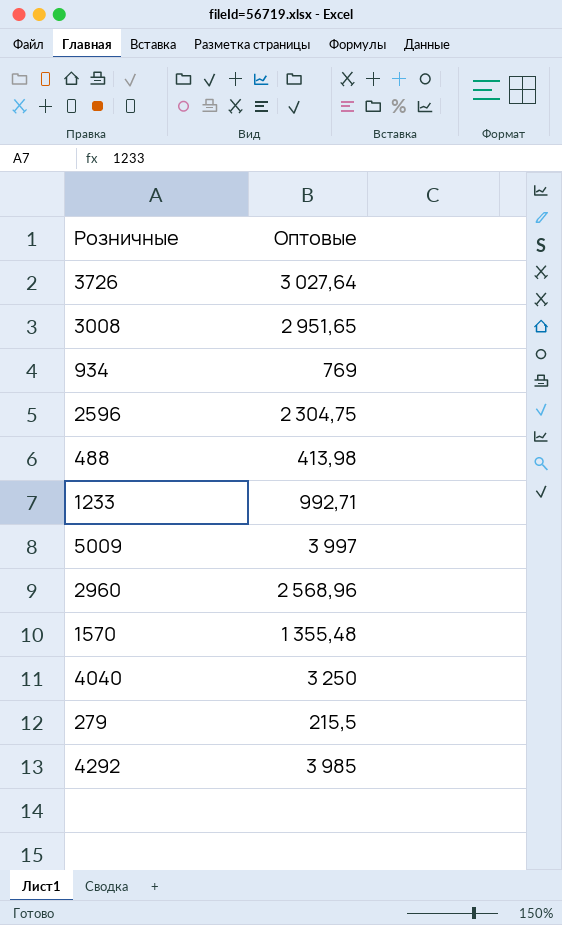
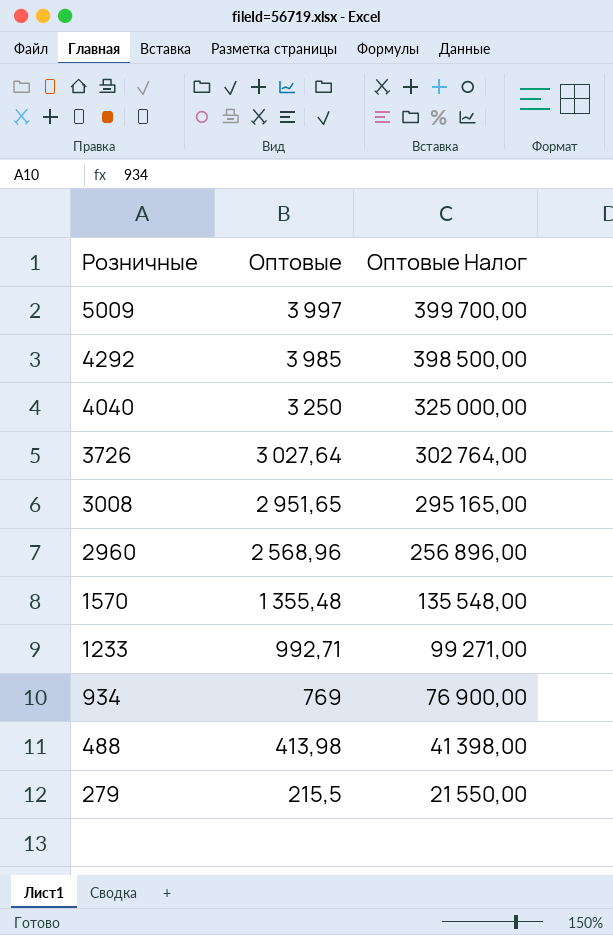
row order: none -> Розничные descending
column Оптовые Налог | formula: none -> [Оптовые] * 100
row 2596: 2 304,75 -> none

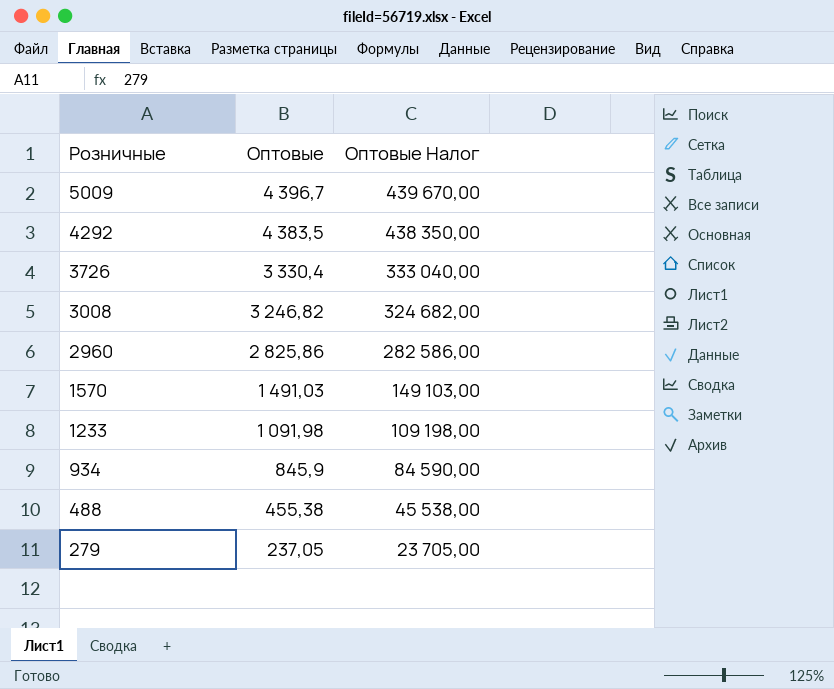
row 4040: 3 250 | 325 000,00 -> none
5009 | Оптовые: 3 997 -> 4 396,7
5009 | Оптовые Налог: 399 700,00 -> 439 670,00
4292 | Оптовые: 3 985 -> 4 383,5
4292 | Оптовые Налог: 398 500,00 -> 438 350,00
3726 | Оптовые: 3 027,64 -> 3 330,4
3726 | Оптовые Налог: 302 764,00 -> 333 040,00
3008 | Оптовые: 2 951,65 -> 3 246,82
3008 | Оптовые Налог: 295 165,00 -> 324 682,00
2960 | Оптовые: 2 568,96 -> 2 825,86
2960 | Оптовые Налог: 256 896,00 -> 282 586,00
1570 | Оптовые: 1 355,48 -> 1 491,03
1570 | Оптовые Налог: 135 548,00 -> 149 103,00
1233 | Оптовые: 992,71 -> 1 091,98
1233 | Оптовые Налог: 99 271,00 -> 109 198,00
934 | Оптовые: 769 -> 845,9
934 | Оптовые Налог: 76 900,00 -> 84 590,00
488 | Оптовые: 413,98 -> 455,38
488 | Оптовые Налог: 41 398,00 -> 45 538,00
279 | Оптовые: 215,5 -> 237,05
279 | Оптовые Налог: 21 550,00 -> 23 705,00

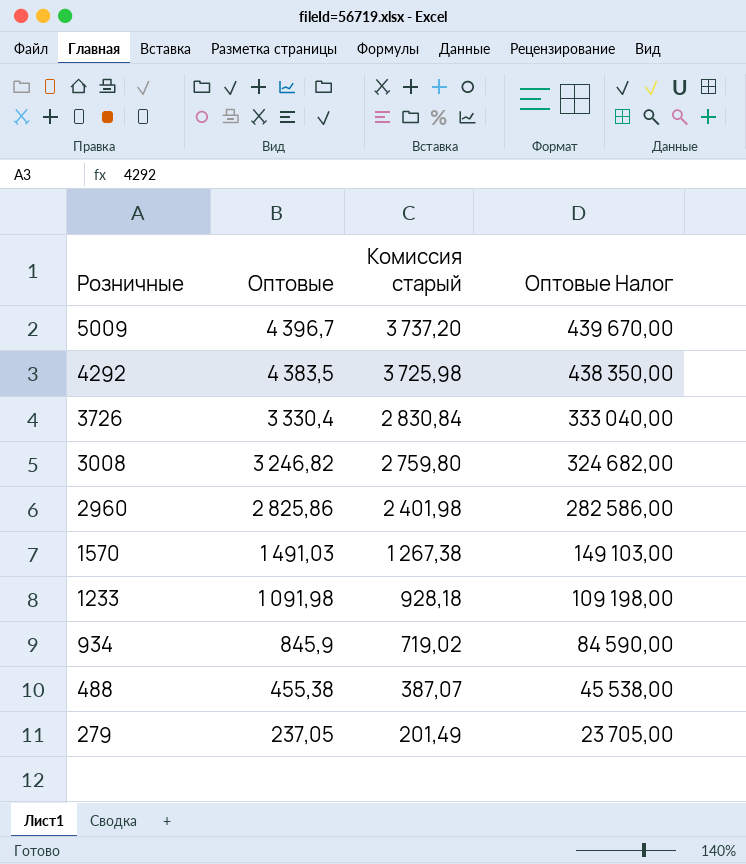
column Комиссия старый | formula: none -> [Оптовые] * 0,85

